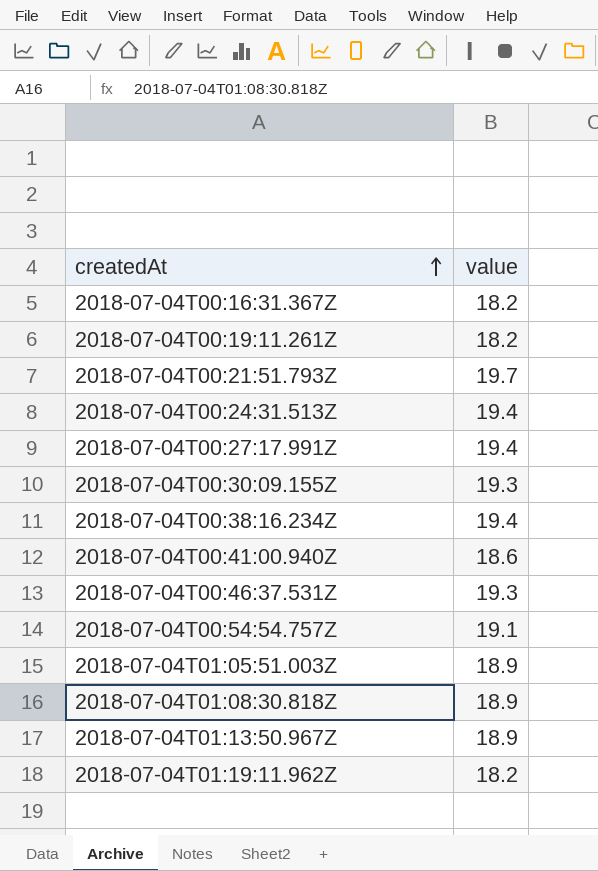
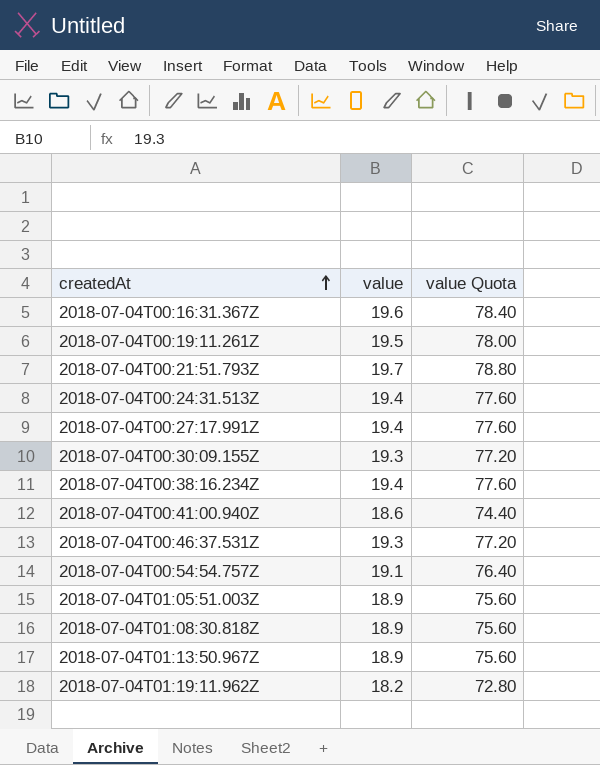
column value Quota | formula: none -> [value] * 4
2018-07-04T00:16:31.367Z | value: 18.2 -> 19.6
2018-07-04T00:19:11.261Z | value: 18.2 -> 19.5

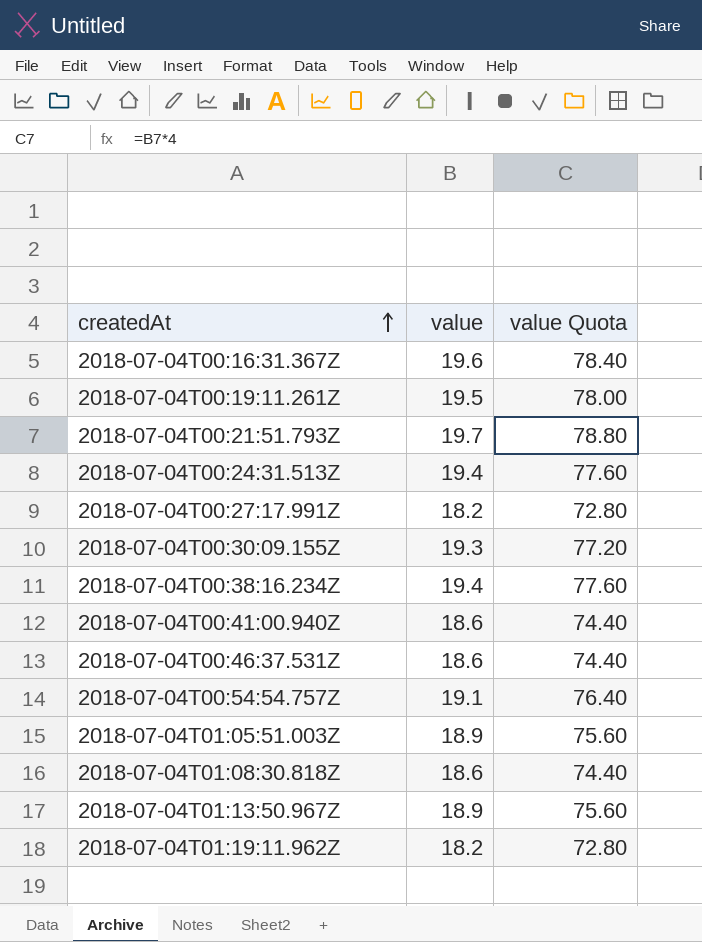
2018-07-04T00:27:17.991Z | value: 19.4 -> 18.2
2018-07-04T00:27:17.991Z | value Quota: 77.60 -> 72.80
2018-07-04T00:46:37.531Z | value: 19.3 -> 18.6
2018-07-04T00:46:37.531Z | value Quota: 77.20 -> 74.40
2018-07-04T01:08:30.818Z | value: 18.9 -> 18.6
2018-07-04T01:08:30.818Z | value Quota: 75.60 -> 74.40

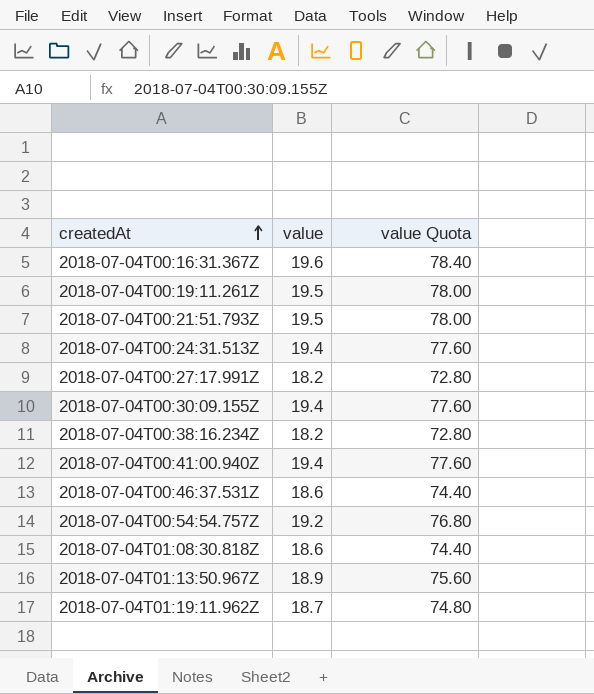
row 2018-07-04T01:05:51.003Z: 18.9 | 75.60 -> none
2018-07-04T00:21:51.793Z | value: 19.7 -> 19.5
2018-07-04T00:21:51.793Z | value Quota: 78.80 -> 78.00
2018-07-04T00:30:09.155Z | value: 19.3 -> 19.4
2018-07-04T00:30:09.155Z | value Quota: 77.20 -> 77.60
2018-07-04T00:38:16.234Z | value: 19.4 -> 18.2
2018-07-04T00:38:16.234Z | value Quota: 77.60 -> 72.80
2018-07-04T00:41:00.940Z | value: 18.6 -> 19.4
2018-07-04T00:41:00.940Z | value Quota: 74.40 -> 77.60
2018-07-04T00:54:54.757Z | value: 19.1 -> 19.2
2018-07-04T00:54:54.757Z | value Quota: 76.40 -> 76.80
2018-07-04T01:19:11.962Z | value: 18.2 -> 18.7
2018-07-04T01:19:11.962Z | value Quota: 72.80 -> 74.80

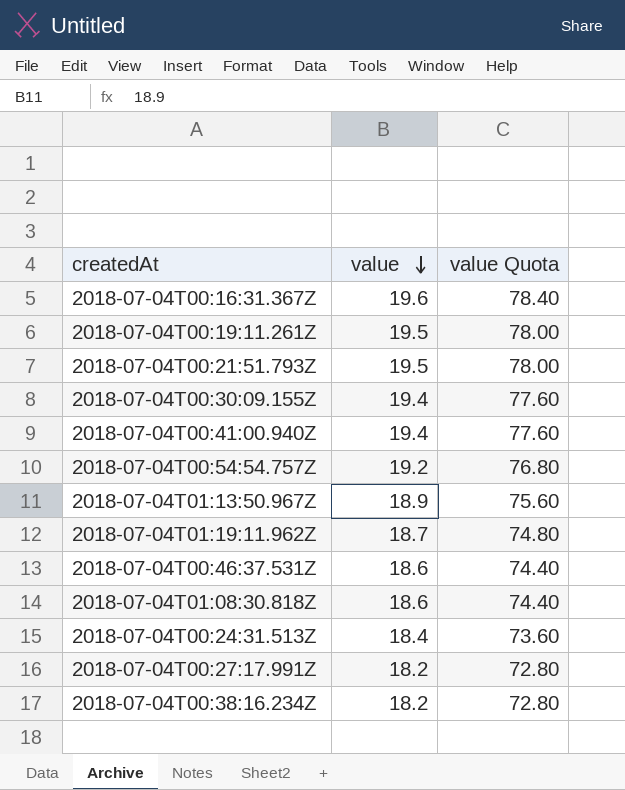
row order: createdAt ascending -> value descending
2018-07-04T00:24:31.513Z | value: 19.4 -> 18.4
2018-07-04T00:24:31.513Z | value Quota: 77.60 -> 73.60

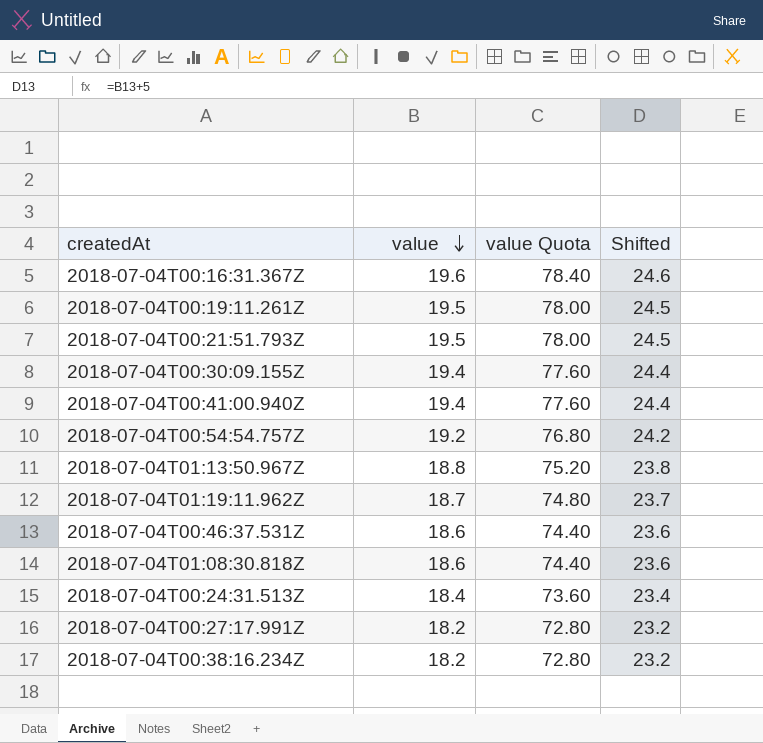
column Shifted | formula: none -> [value] + 5
2018-07-04T01:13:50.967Z | value: 18.9 -> 18.8
2018-07-04T01:13:50.967Z | value Quota: 75.60 -> 75.20

